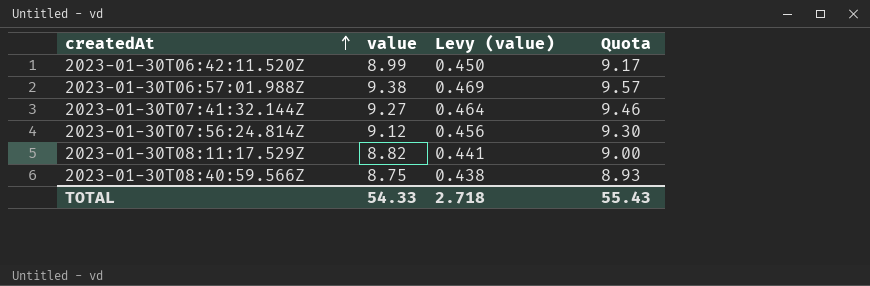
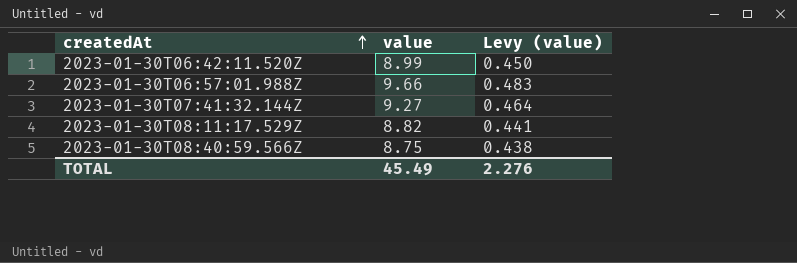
column Quota | formula: [value] * 1.02 -> none
row 2023-01-30T07:56:24.814Z: 9.12 | 0.456 | 9.30 -> none
2023-01-30T06:57:01.988Z | value: 9.38 -> 9.66
2023-01-30T06:57:01.988Z | Levy (value): 0.469 -> 0.483
TOTAL | value: 54.33 -> 45.49
TOTAL | Levy (value): 2.718 -> 2.276

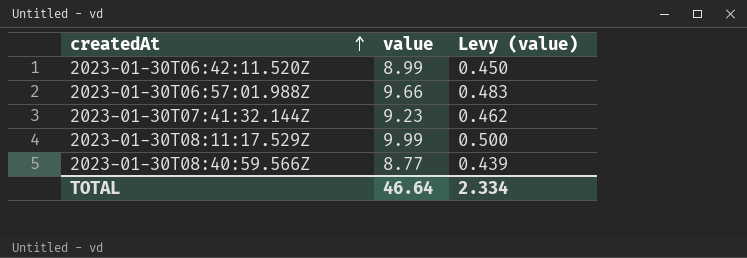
2023-01-30T07:41:32.144Z | value: 9.27 -> 9.23
2023-01-30T07:41:32.144Z | Levy (value): 0.464 -> 0.462
2023-01-30T08:11:17.529Z | value: 8.82 -> 9.99
2023-01-30T08:11:17.529Z | Levy (value): 0.441 -> 0.500
2023-01-30T08:40:59.566Z | value: 8.75 -> 8.77
2023-01-30T08:40:59.566Z | Levy (value): 0.438 -> 0.439
TOTAL | value: 45.49 -> 46.64
TOTAL | Levy (value): 2.276 -> 2.334

